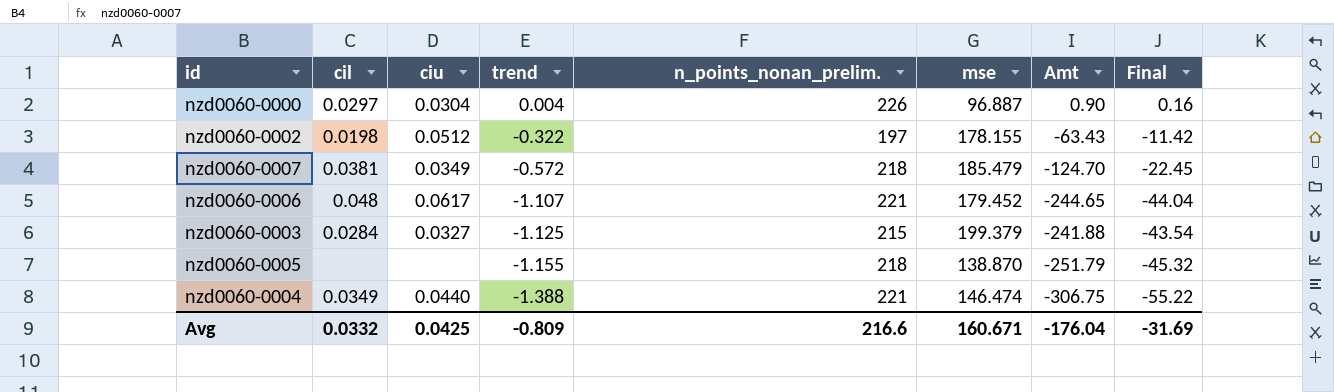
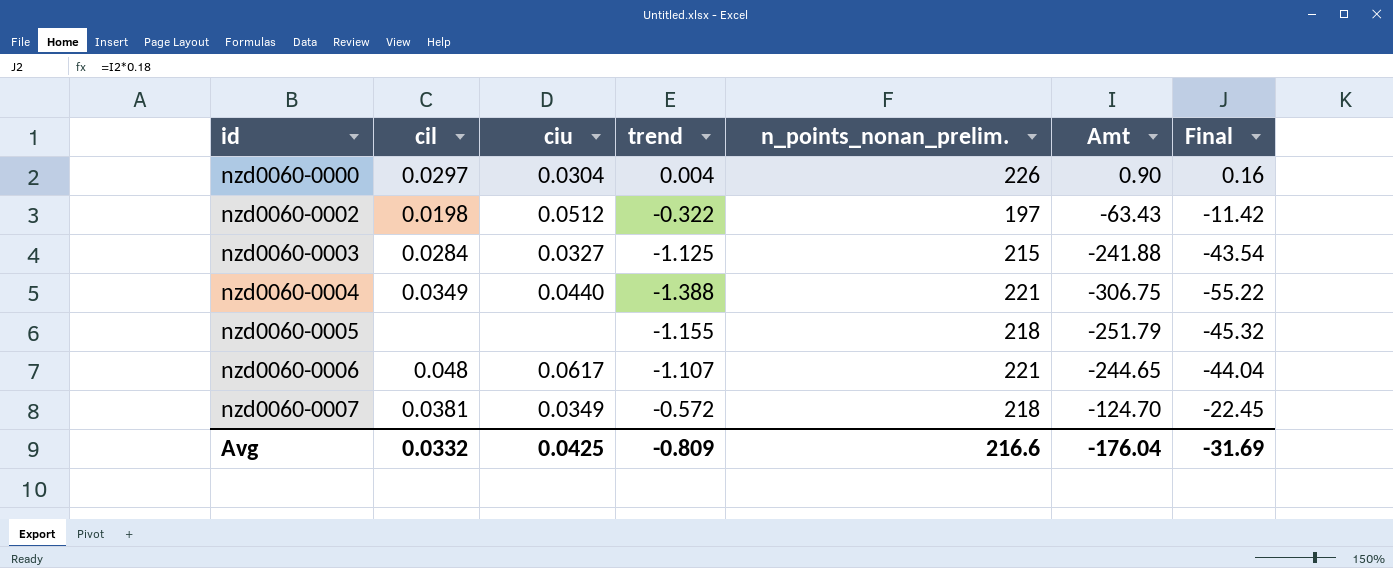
row order: trend descending -> id ascending
column mse | position: 6 -> none

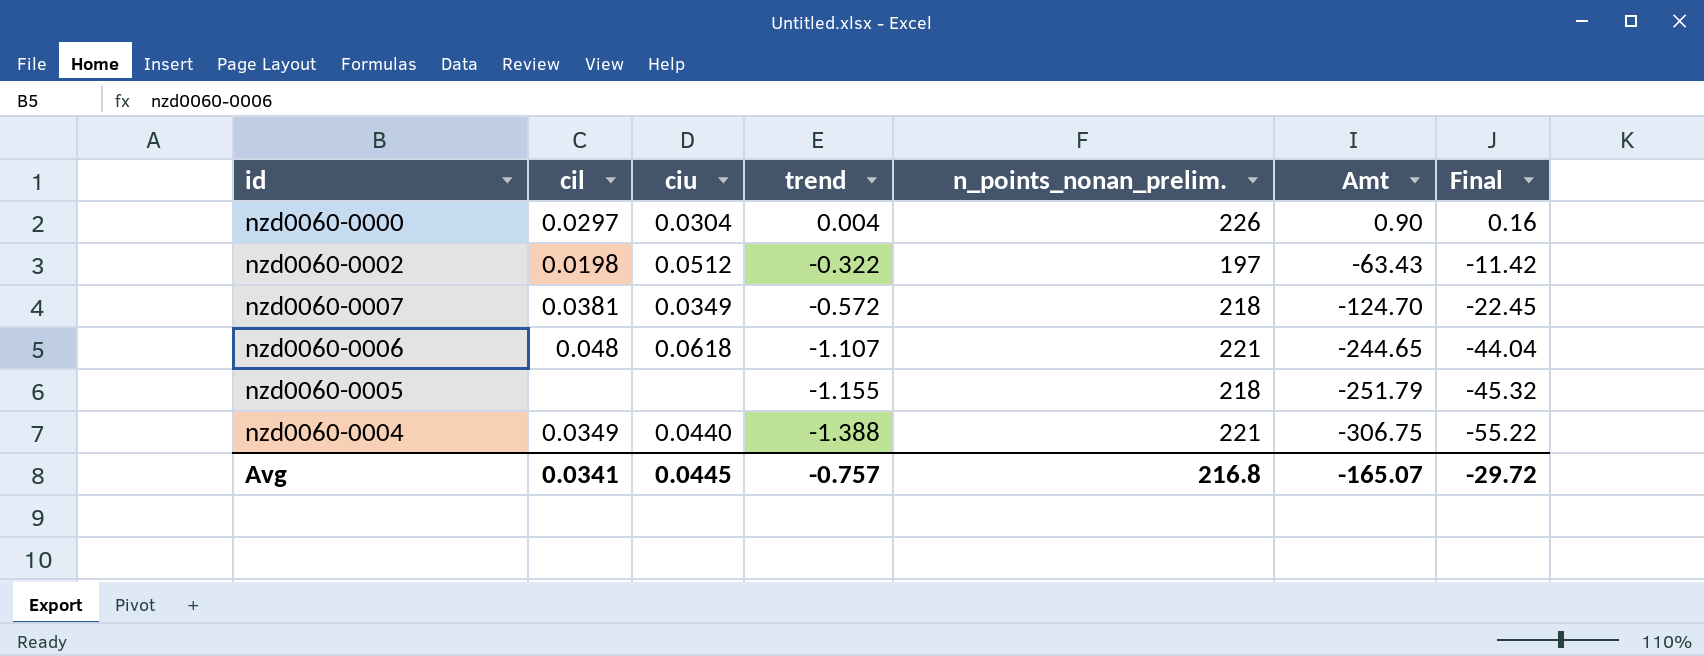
row order: id ascending -> trend descending
row nzd0060-0003: 0.0284 | 0.0327 | -1.125 | 215 | -241.88 | -43.54 -> none
nzd0060-0006 | ciu: 0.0617 -> 0.0618
Avg | cil: 0.0332 -> 0.0341
Avg | ciu: 0.0425 -> 0.0445
Avg | trend: -0.809 -> -0.757
Avg | n_points_nonan_prelim.: 216.6 -> 216.8
Avg | Amt: -176.04 -> -165.07
Avg | Final: -31.69 -> -29.72

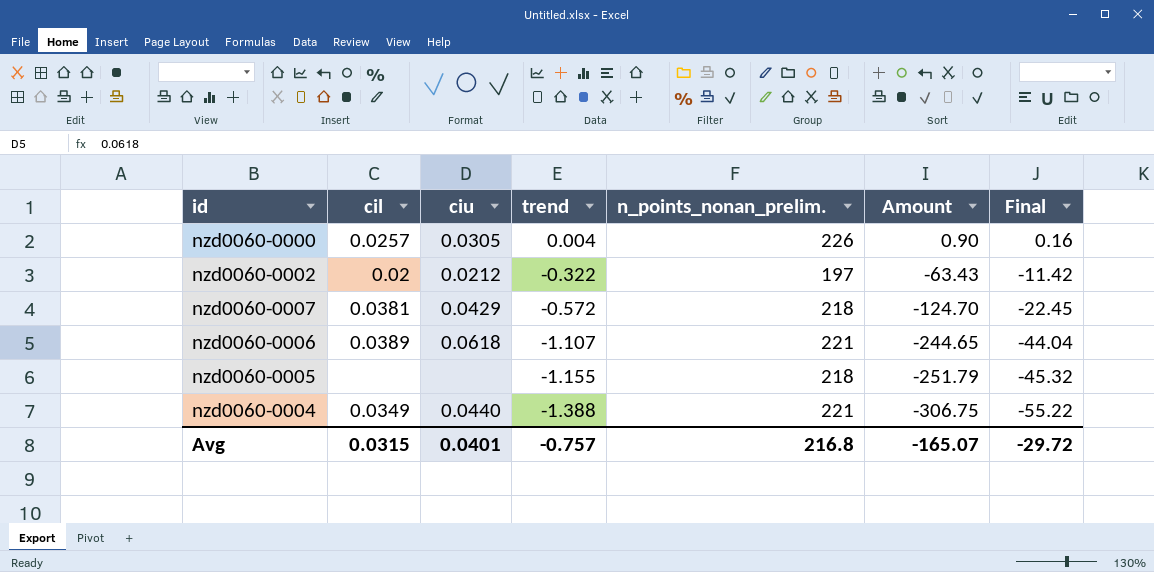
column name: Amt -> Amount
nzd0060-0000 | cil: 0.0297 -> 0.0257
nzd0060-0000 | ciu: 0.0304 -> 0.0305
nzd0060-0002 | cil: 0.0198 -> 0.02
nzd0060-0002 | ciu: 0.0512 -> 0.0212
nzd0060-0007 | ciu: 0.0349 -> 0.0429
nzd0060-0006 | cil: 0.048 -> 0.0389
Avg | cil: 0.0341 -> 0.0315
Avg | ciu: 0.0445 -> 0.0401

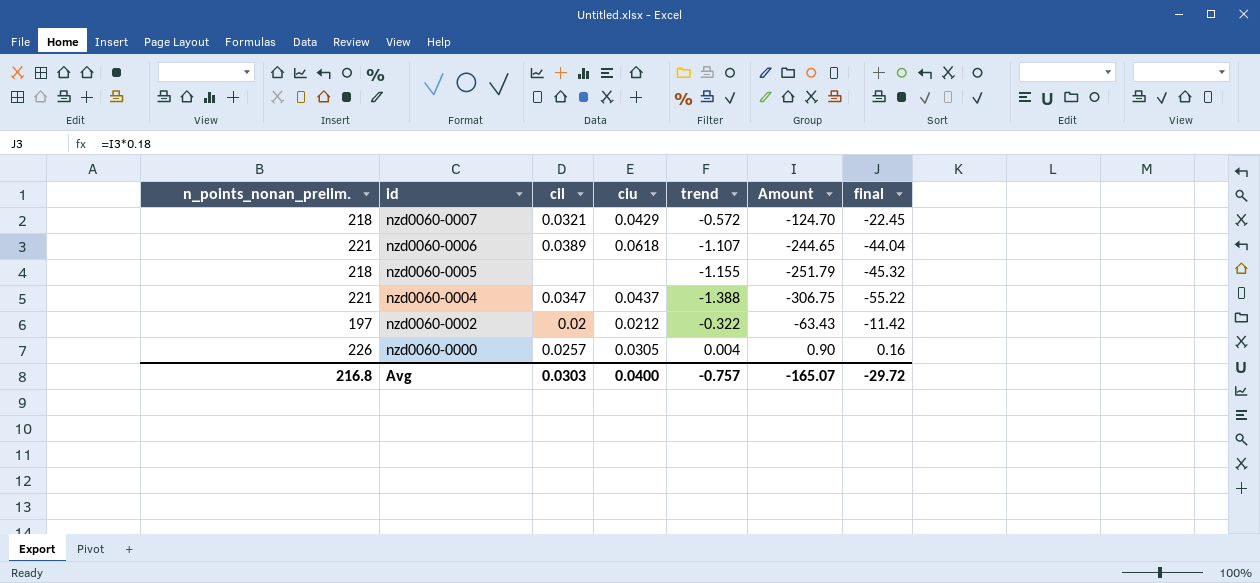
row order: trend descending -> id descending
column n_points_nonan_prelim. | position: 5 -> 1
column name: Final -> final
nzd0060-0007 | cil: 0.0381 -> 0.0321
nzd0060-0004 | cil: 0.0349 -> 0.0347
nzd0060-0004 | ciu: 0.0440 -> 0.0437
Avg | cil: 0.0315 -> 0.0303
Avg | ciu: 0.0401 -> 0.0400

